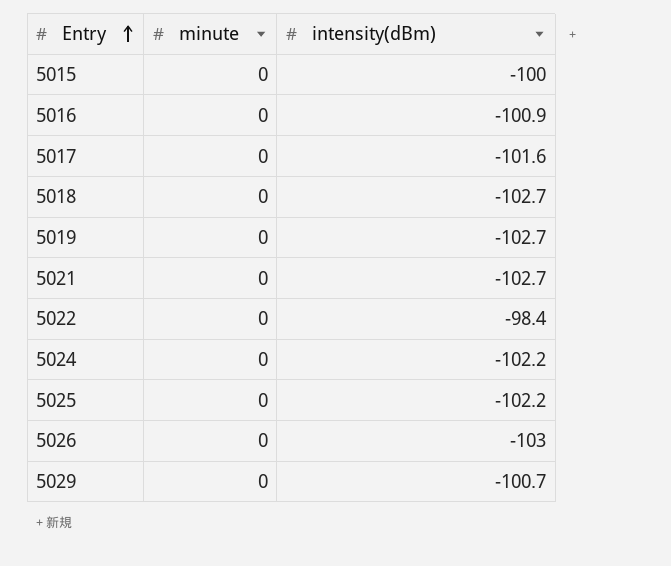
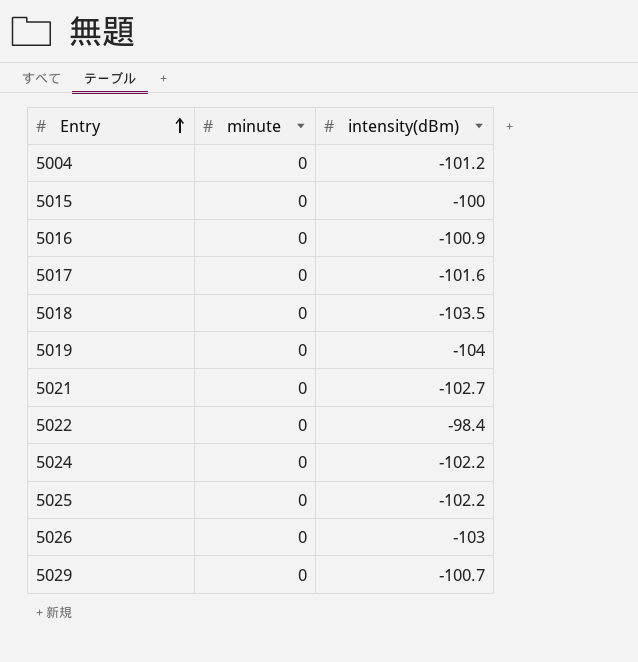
row 5004: none -> 0 | -101.2
5018 | intensity(dBm): -102.7 -> -103.5
5019 | intensity(dBm): -102.7 -> -104

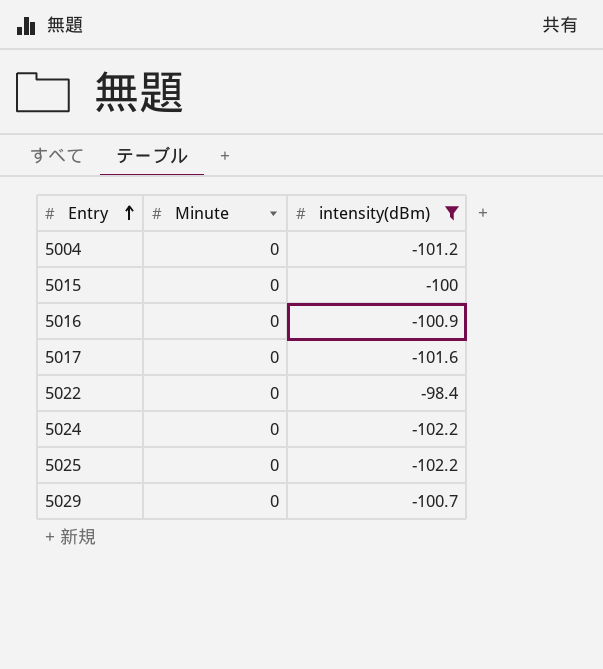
filter: none -> intensity(dBm) >= -102.2
column name: minute -> Minute

